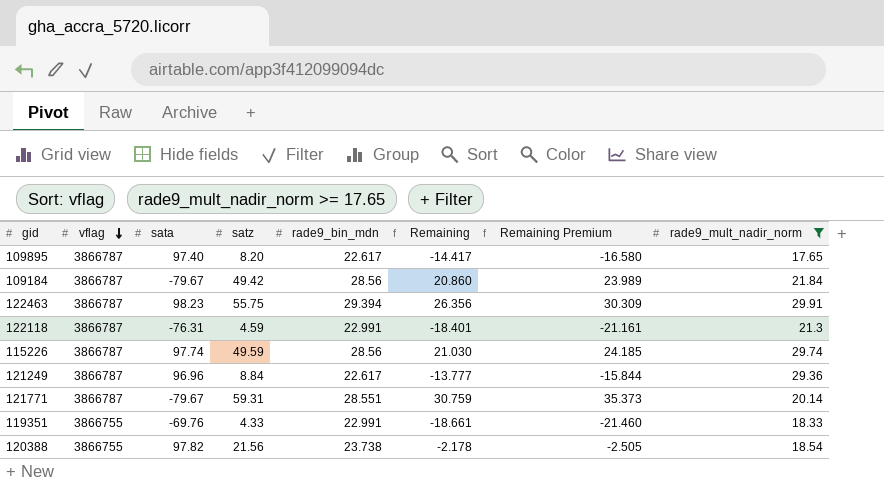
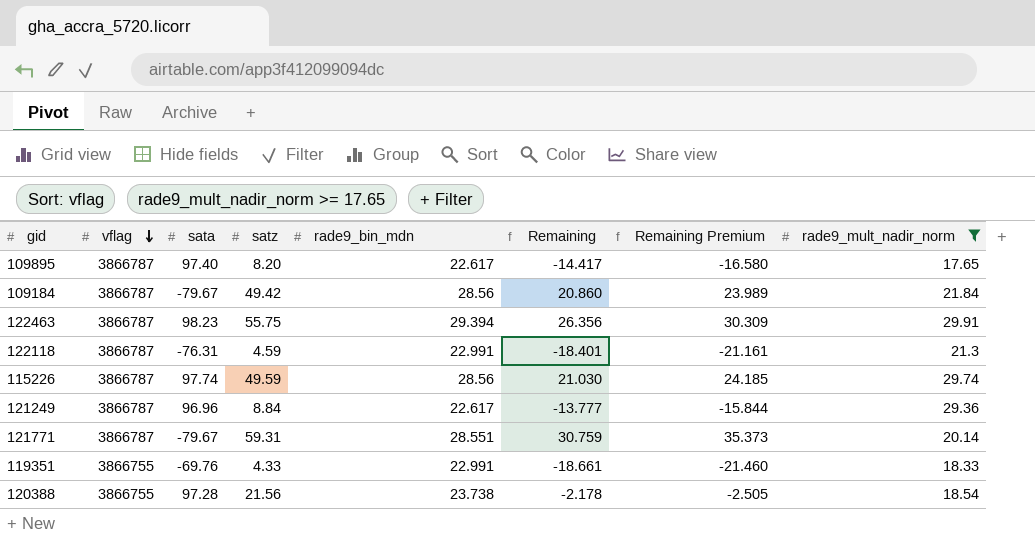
120388 | sata: 97.82 -> 97.28

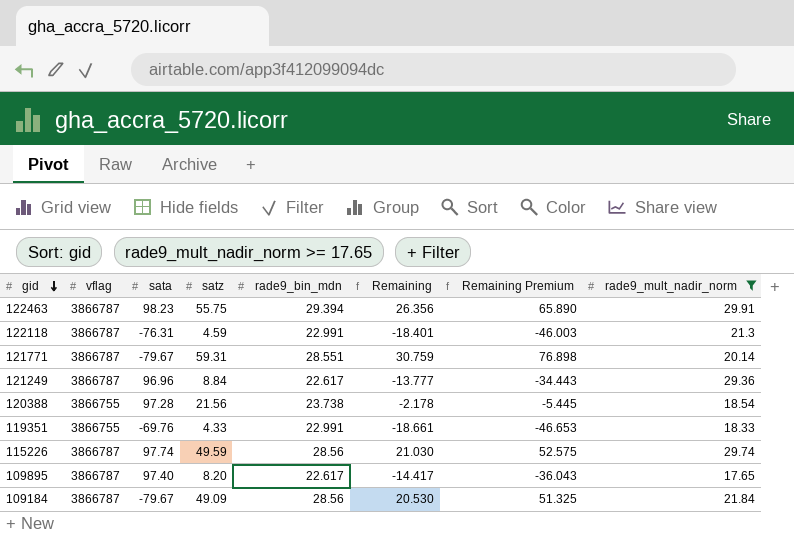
row order: vflag descending -> gid descending
column Remaining Premium | formula: [Remaining] * 1.15 -> [Remaining] * 2.5
109184 | satz: 49.42 -> 49.09
109184 | Remaining: 20.860 -> 20.530

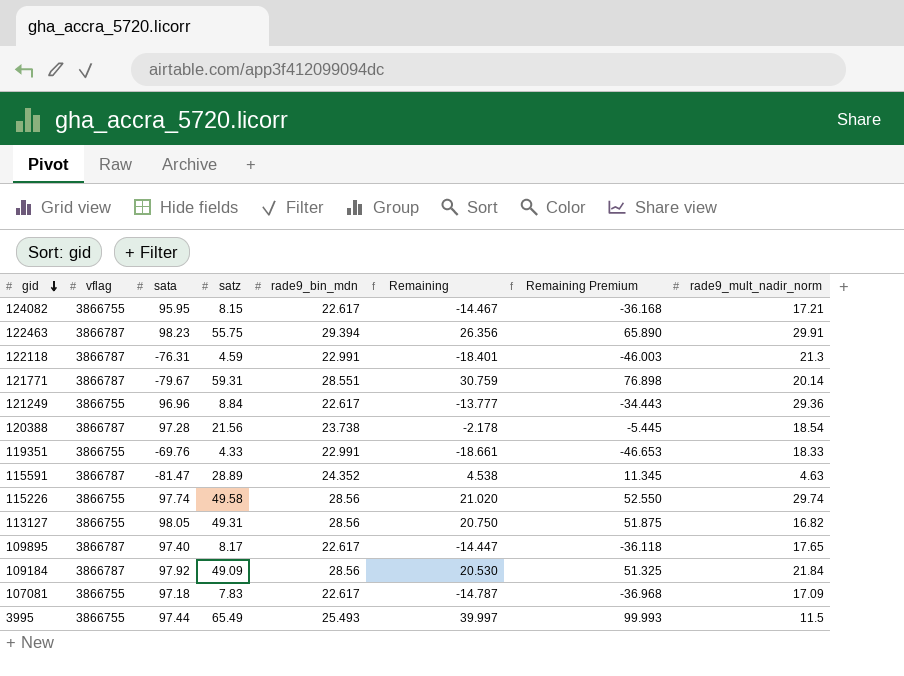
filter: rade9_mult_nadir_norm >= 17.65 -> none
121249 | vflag: 3866787 -> 3866755
120388 | vflag: 3866755 -> 3866787
115226 | vflag: 3866787 -> 3866755
115226 | satz: 49.59 -> 49.58
115226 | Remaining: 21.030 -> 21.020
115226 | Remaining Premium: 52.575 -> 52.550
109895 | satz: 8.20 -> 8.17
109895 | Remaining: -14.417 -> -14.447
109895 | Remaining Premium: -36.043 -> -36.118
109184 | sata: -79.67 -> 97.92

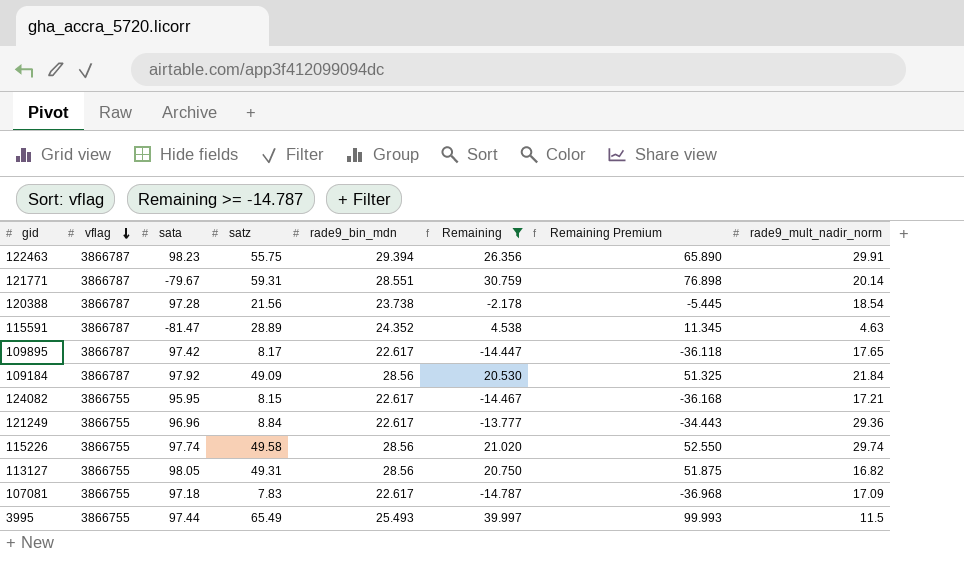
filter: none -> Remaining >= -14.787
row order: gid descending -> vflag descending
109895 | sata: 97.40 -> 97.42

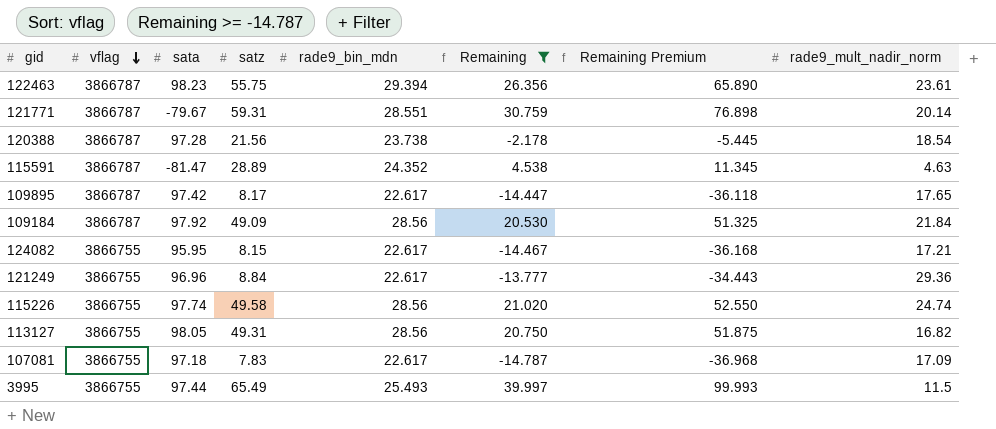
122463 | rade9_mult_nadir_norm: 29.91 -> 23.61
115226 | rade9_mult_nadir_norm: 29.74 -> 24.74

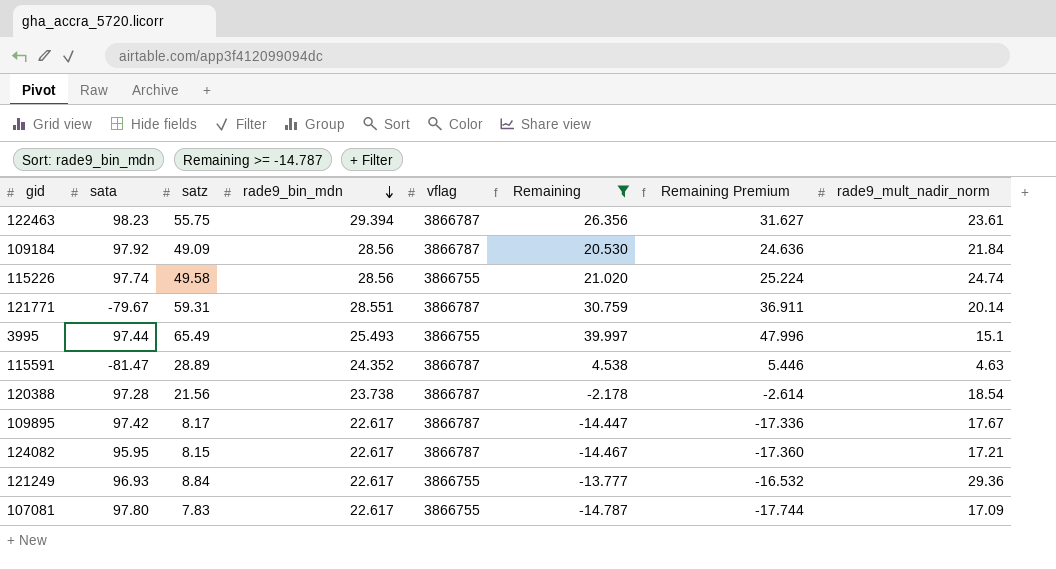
row order: vflag descending -> rade9_bin_mdn descending
column vflag | position: 2 -> 5
column Remaining Premium | formula: [Remaining] * 2.5 -> [Remaining] * 1.2
row 113127: 3866755 | 98.05 | 49.31 | 28.56 | 20.750 | 51.875 | 16.82 -> none
3995 | rade9_mult_nadir_norm: 11.5 -> 15.1
109895 | rade9_mult_nadir_norm: 17.65 -> 17.67
124082 | vflag: 3866755 -> 3866787
121249 | sata: 96.96 -> 96.93
107081 | sata: 97.18 -> 97.80

